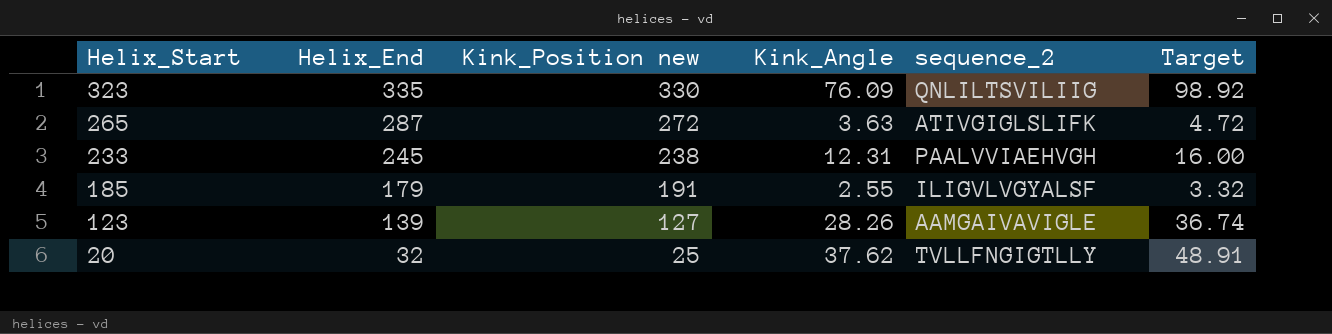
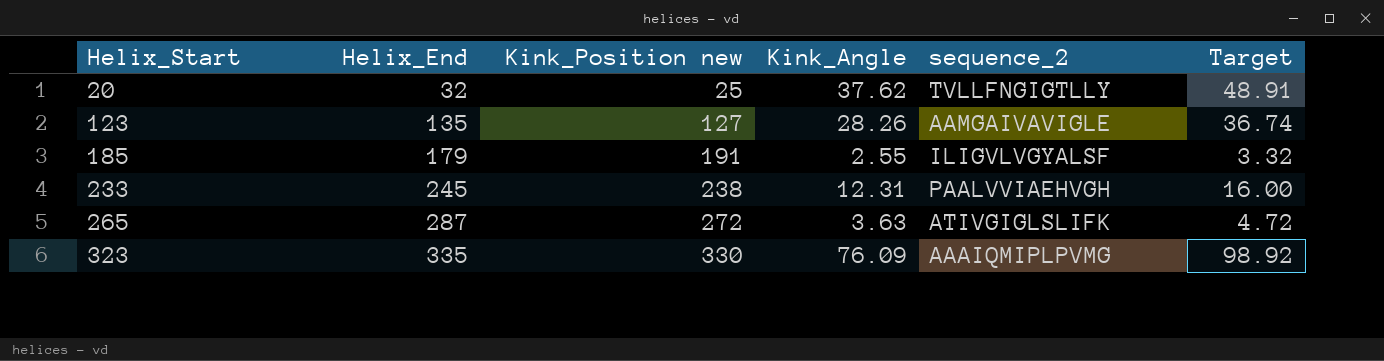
row order: Helix_Start descending -> Helix_Start ascending
123 | Helix_End: 139 -> 135
323 | sequence_2: QNLILTSVILIIG -> AAAIQMIPLPVMG

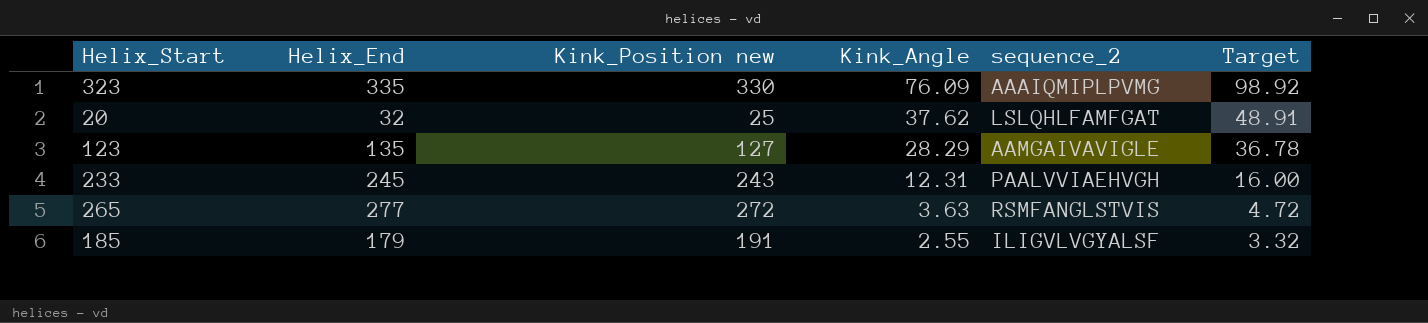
row order: Helix_Start ascending -> Kink_Angle descending
20 | sequence_2: TVLLFNGIGTLLY -> LSLQHLFAMFGAT
123 | Kink_Angle: 28.26 -> 28.29
123 | Target: 36.74 -> 36.78
233 | Kink_Position new: 238 -> 243
265 | Helix_End: 287 -> 277
265 | sequence_2: ATIVGIGLSLIFK -> RSMFANGLSTVIS

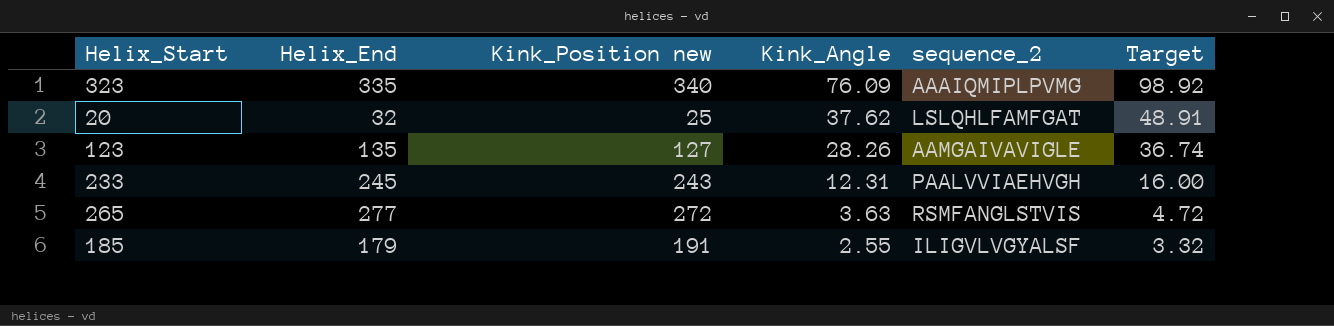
323 | Kink_Position new: 330 -> 340
123 | Kink_Angle: 28.29 -> 28.26
123 | Target: 36.78 -> 36.74

